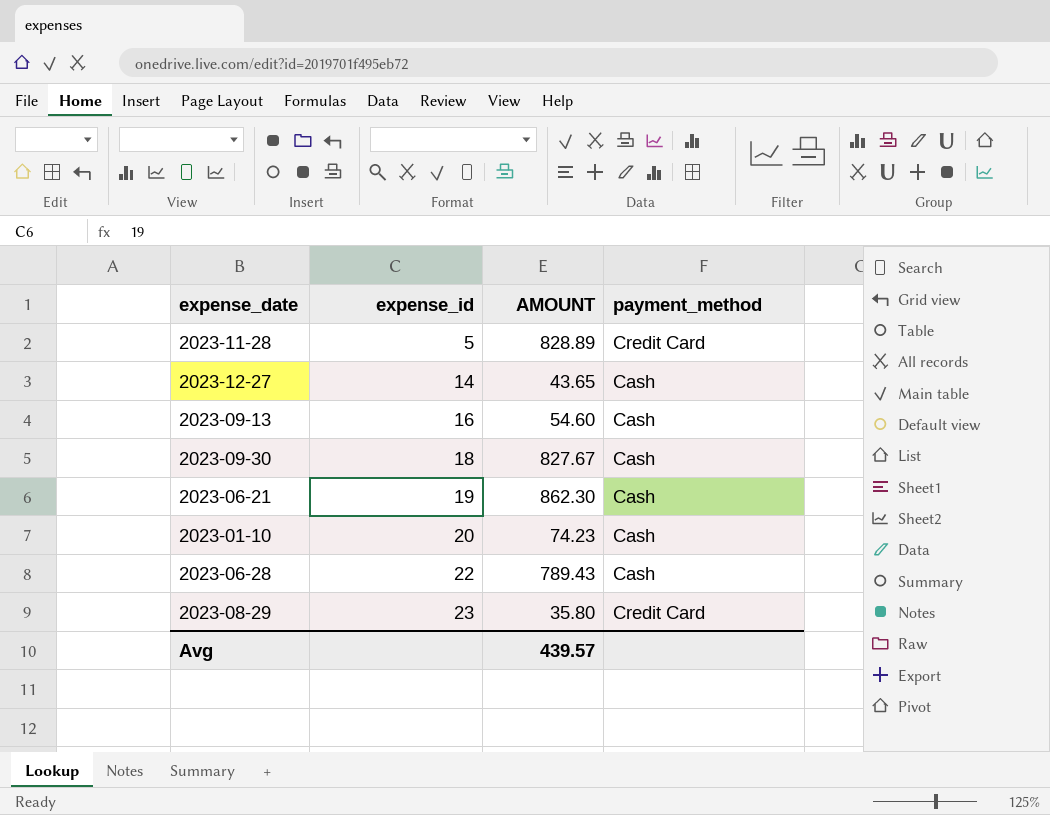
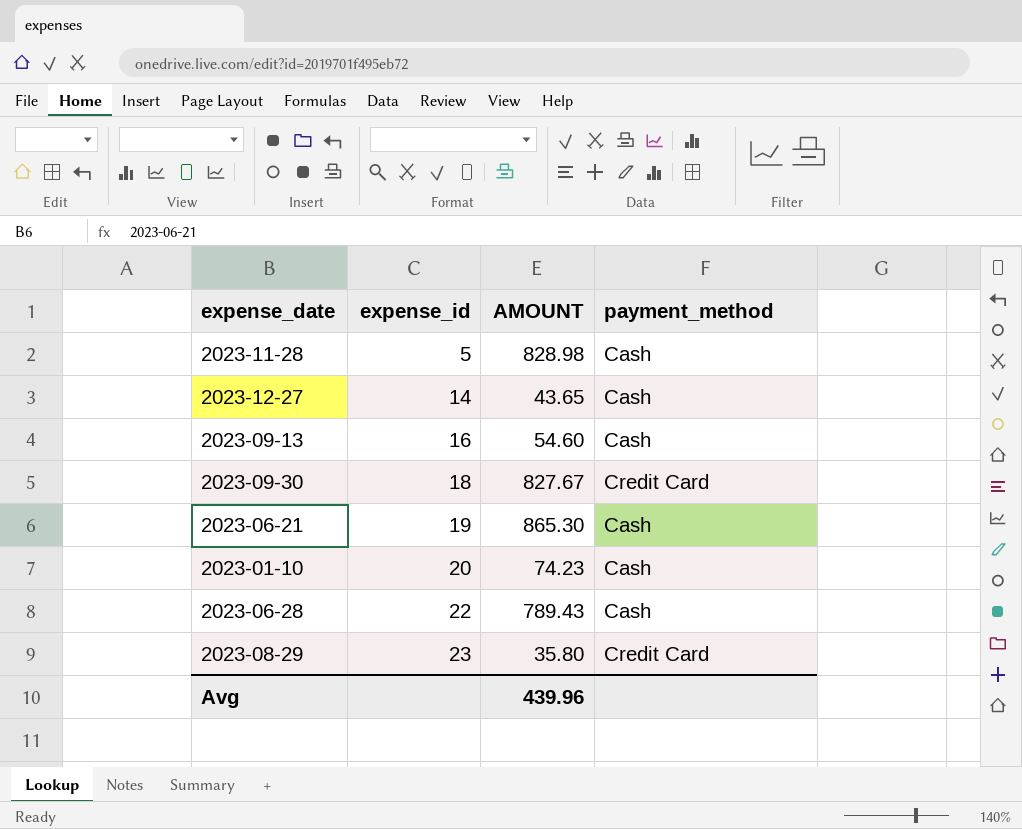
2023-11-28 | AMOUNT: 828.89 -> 828.98
2023-11-28 | payment_method: Credit Card -> Cash
2023-09-30 | payment_method: Cash -> Credit Card
2023-06-21 | AMOUNT: 862.30 -> 865.30
Avg | AMOUNT: 439.57 -> 439.96

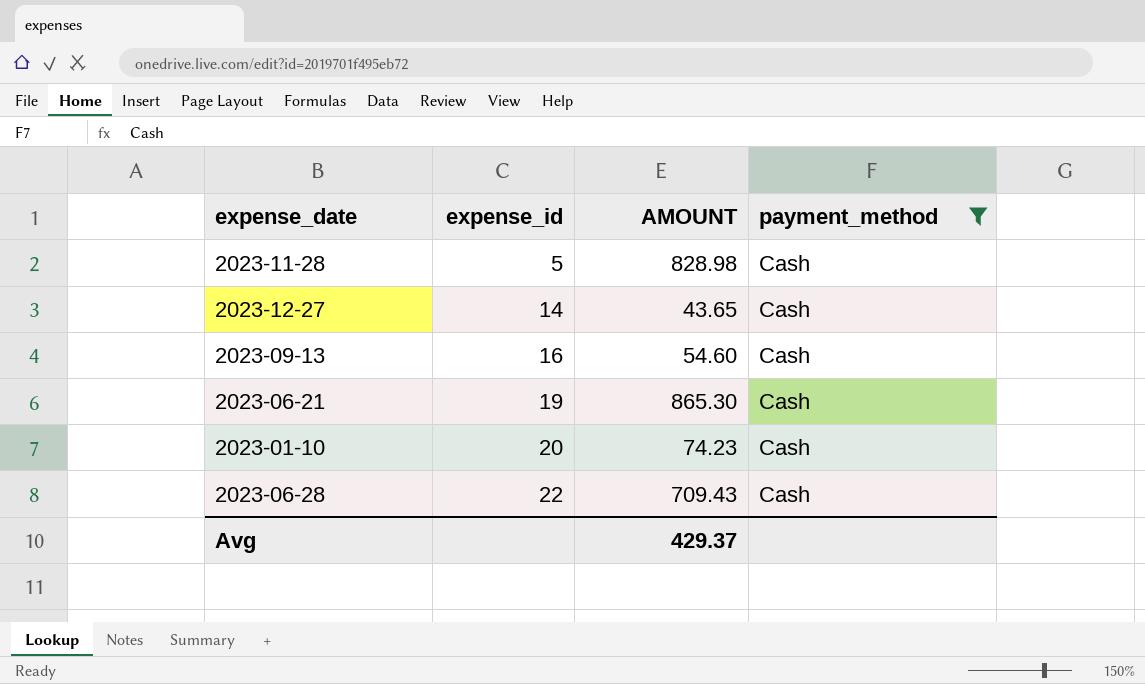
filter: none -> payment_method = Cash
2023-06-28 | AMOUNT: 789.43 -> 709.43
Avg | AMOUNT: 439.96 -> 429.37

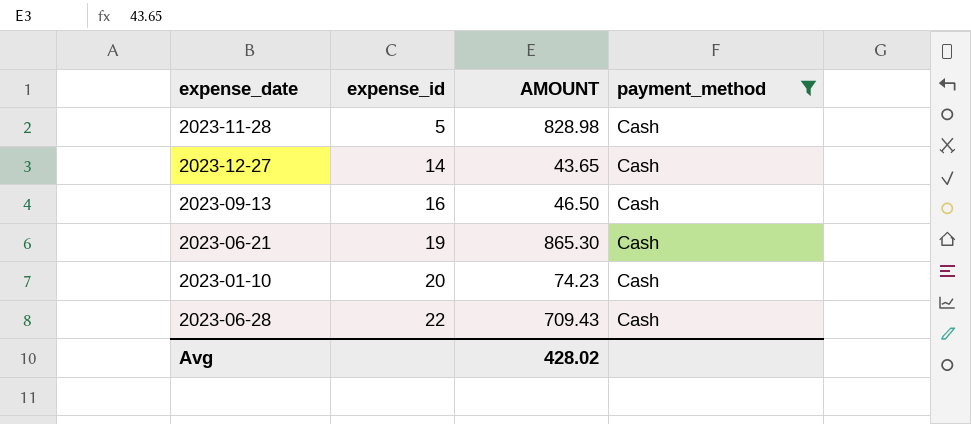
2023-09-13 | AMOUNT: 54.60 -> 46.50
Avg | AMOUNT: 429.37 -> 428.02

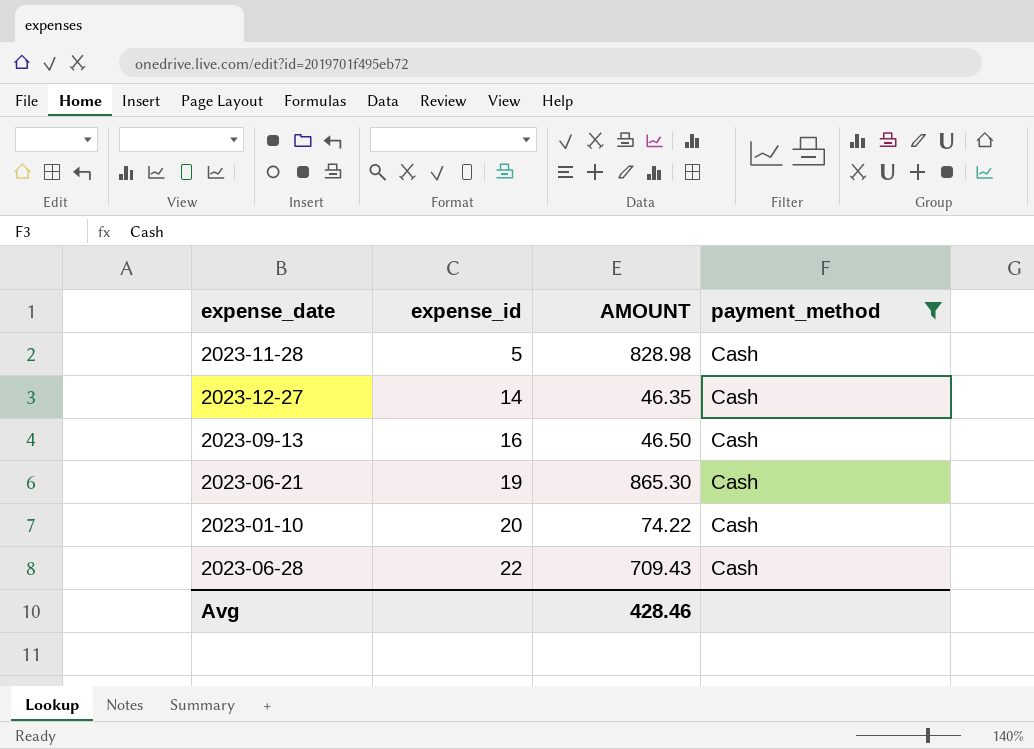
2023-12-27 | AMOUNT: 43.65 -> 46.35
2023-01-10 | AMOUNT: 74.23 -> 74.22
Avg | AMOUNT: 428.02 -> 428.46

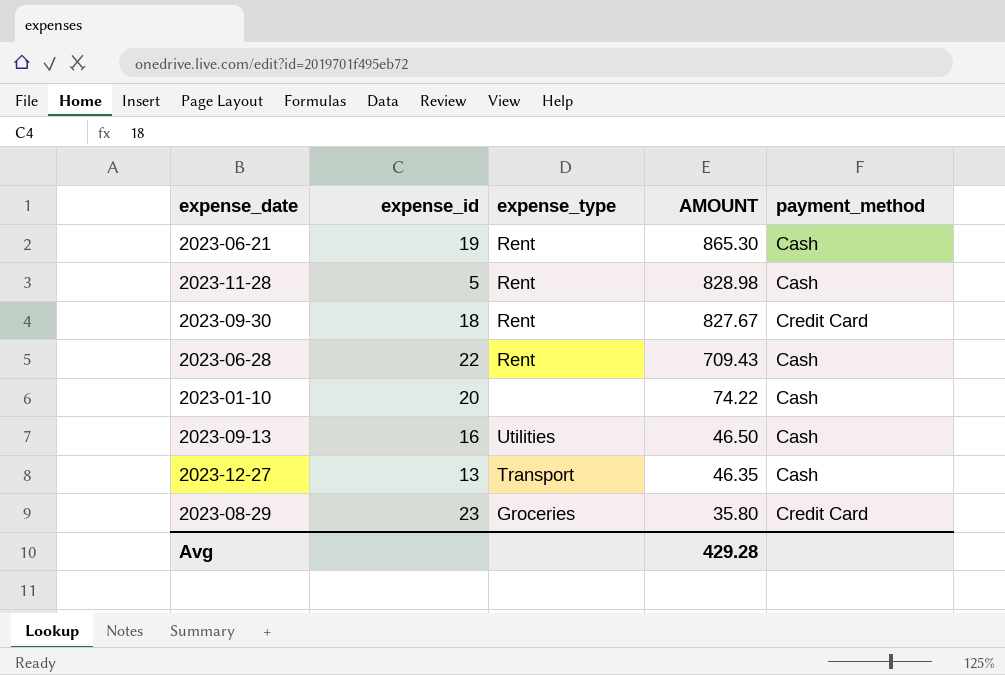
filter: payment_method = Cash -> none
row order: expense_id ascending -> AMOUNT descending
column expense_type | position: none -> 3
2023-12-27 | expense_id: 14 -> 13
Avg | AMOUNT: 428.46 -> 429.28

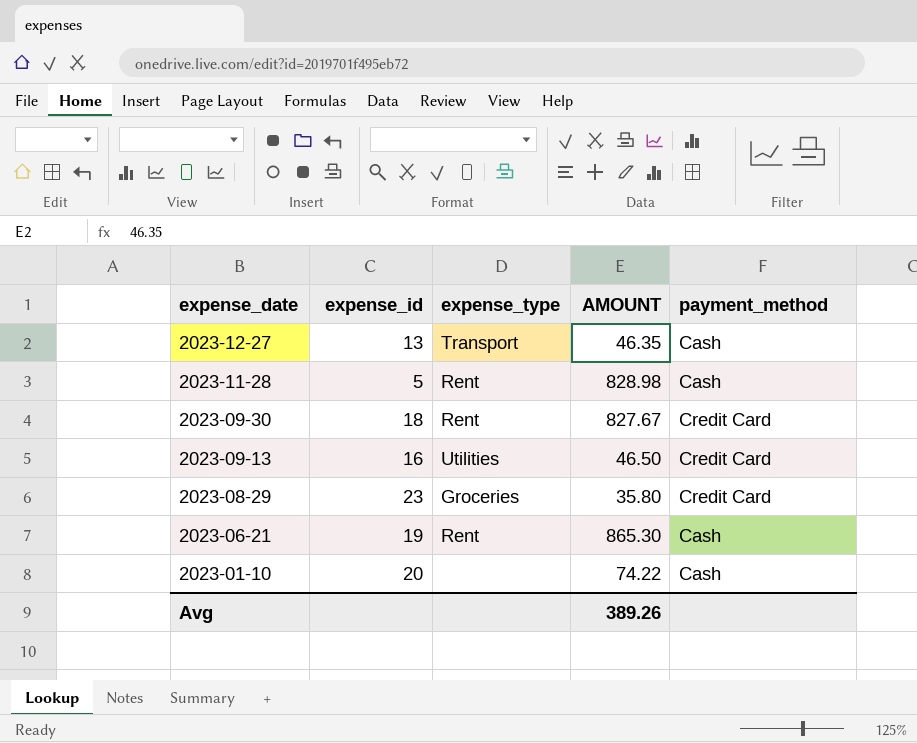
row order: AMOUNT descending -> expense_date descending
row 2023-06-28: 22 | Rent | 709.43 | Cash -> none
2023-09-13 | payment_method: Cash -> Credit Card
Avg | AMOUNT: 429.28 -> 389.26

